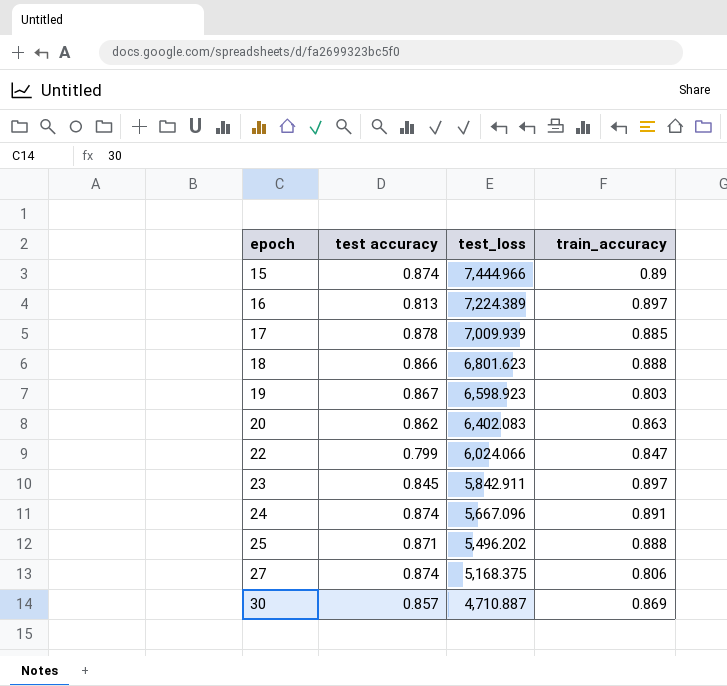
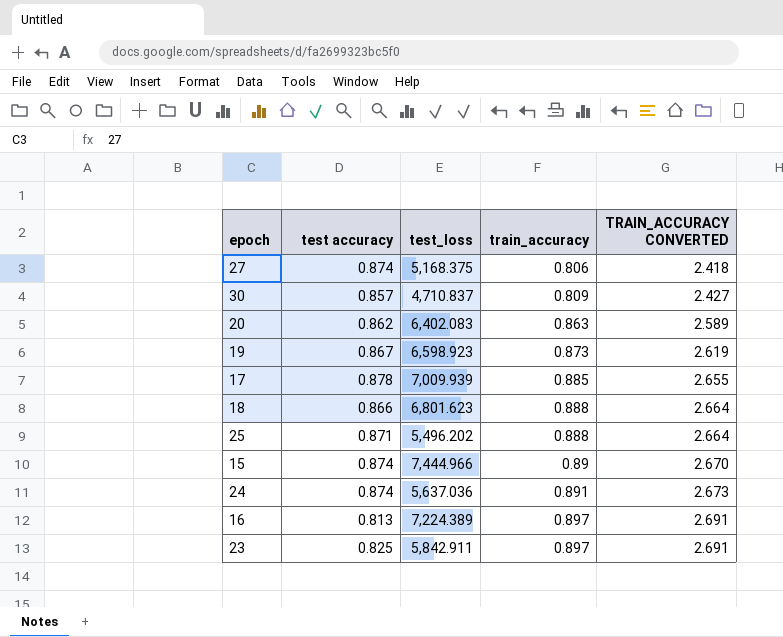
row order: epoch ascending -> train_accuracy ascending
column TRAIN_ACCURACY CONVERTED | formula: none -> [train_accuracy] * 3
row 22: 0.799 | 6,024.066 | 0.847 -> none
30 | test_loss: 4,710.887 -> 4,710.837
30 | train_accuracy: 0.869 -> 0.809
19 | train_accuracy: 0.803 -> 0.873
24 | test_loss: 5,667.096 -> 5,637.036
23 | test accuracy: 0.845 -> 0.825

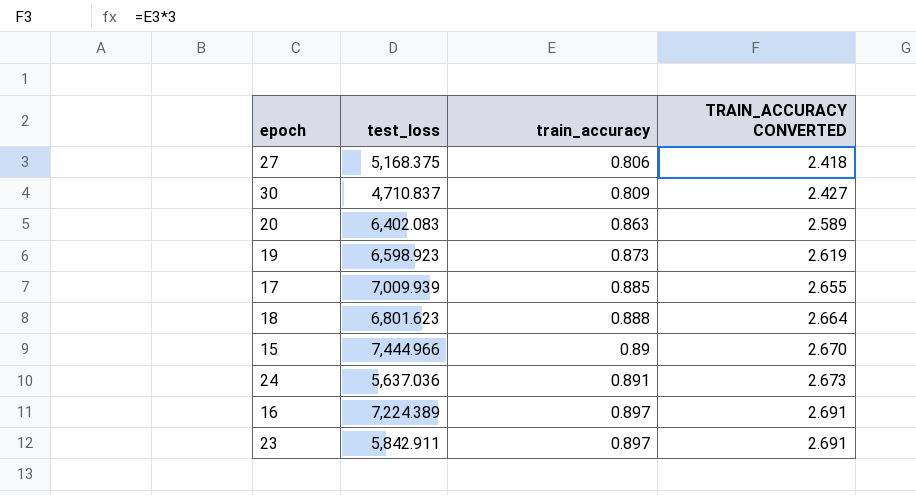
column test accuracy | position: 2 -> none
row 25: 0.871 | 5,496.202 | 0.888 | 2.664 -> none

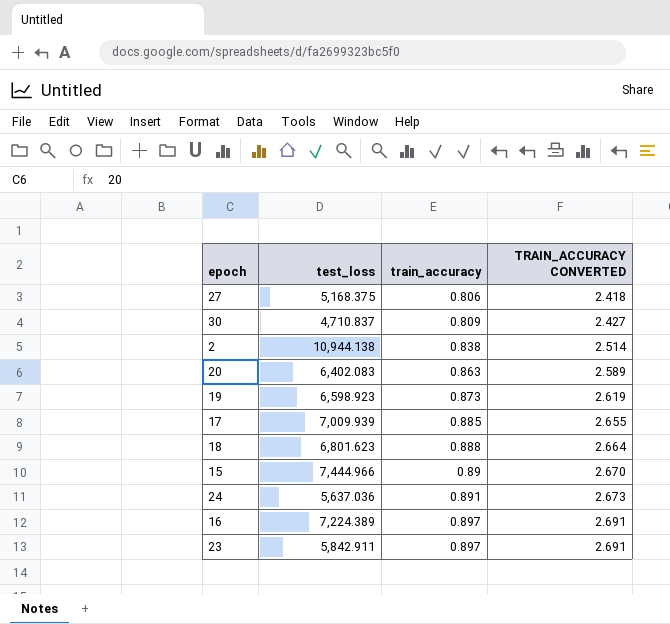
row 2: none -> 10,944.138 | 0.838 | 2.514

